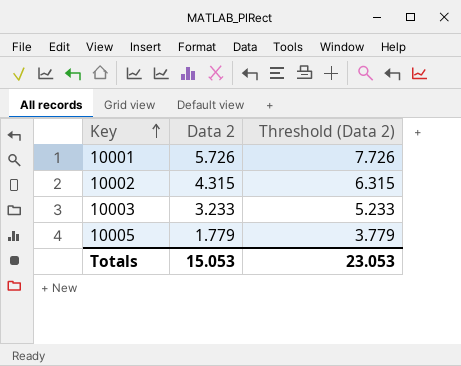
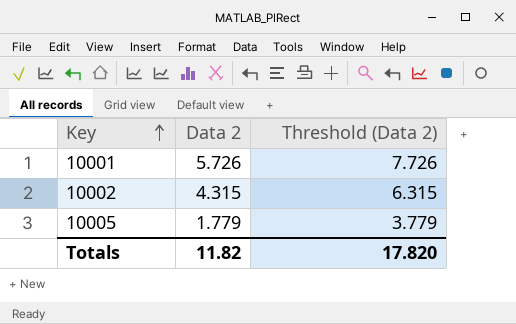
row 10003: 3.233 | 5.233 -> none
Totals | Data 2: 15.053 -> 11.82
Totals | Threshold (Data 2): 23.053 -> 17.820

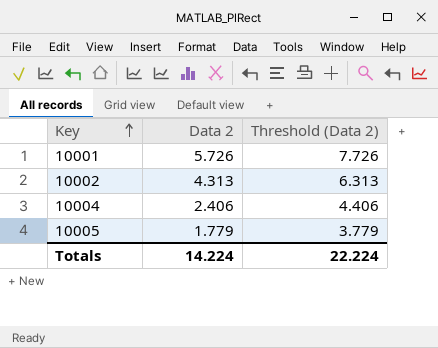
10002 | Data 2: 4.315 -> 4.313
10002 | Threshold (Data 2): 6.315 -> 6.313
row 10004: none -> 2.406 | 4.406
Totals | Data 2: 11.82 -> 14.224
Totals | Threshold (Data 2): 17.820 -> 22.224

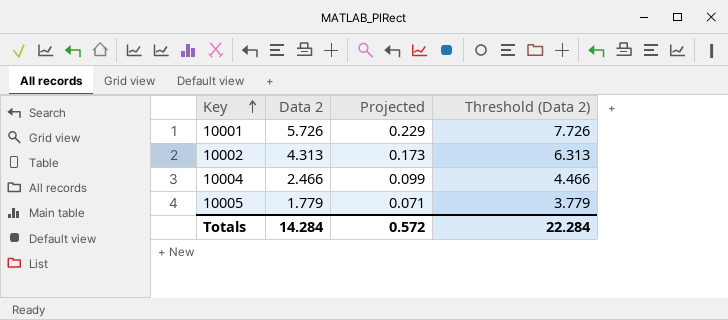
column Projected | formula: none -> [Data 2] * 0.04
10004 | Data 2: 2.406 -> 2.466
10004 | Threshold (Data 2): 4.406 -> 4.466
Totals | Data 2: 14.224 -> 14.284
Totals | Threshold (Data 2): 22.224 -> 22.284

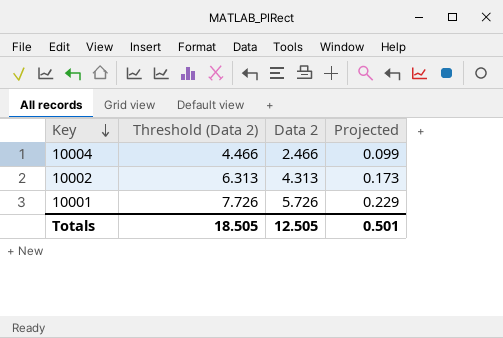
row order: Key ascending -> Key descending
column Threshold (Data 2) | position: 4 -> 2
row 10005: 1.779 | 0.071 | 3.779 -> none
Totals | Threshold (Data 2): 22.284 -> 18.505
Totals | Data 2: 14.284 -> 12.505
Totals | Projected: 0.572 -> 0.501

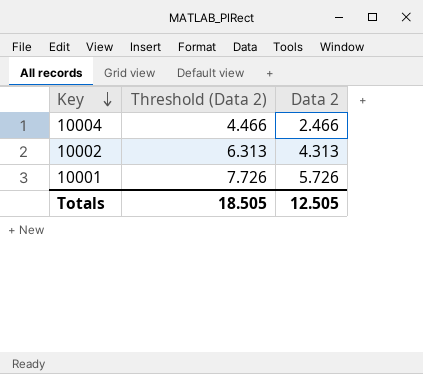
column Projected | formula: [Data 2] * 0.04 -> none

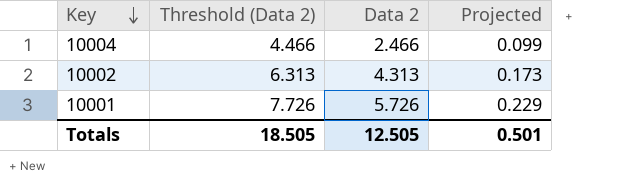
column Projected | formula: none -> [Data 2] * 0.04

